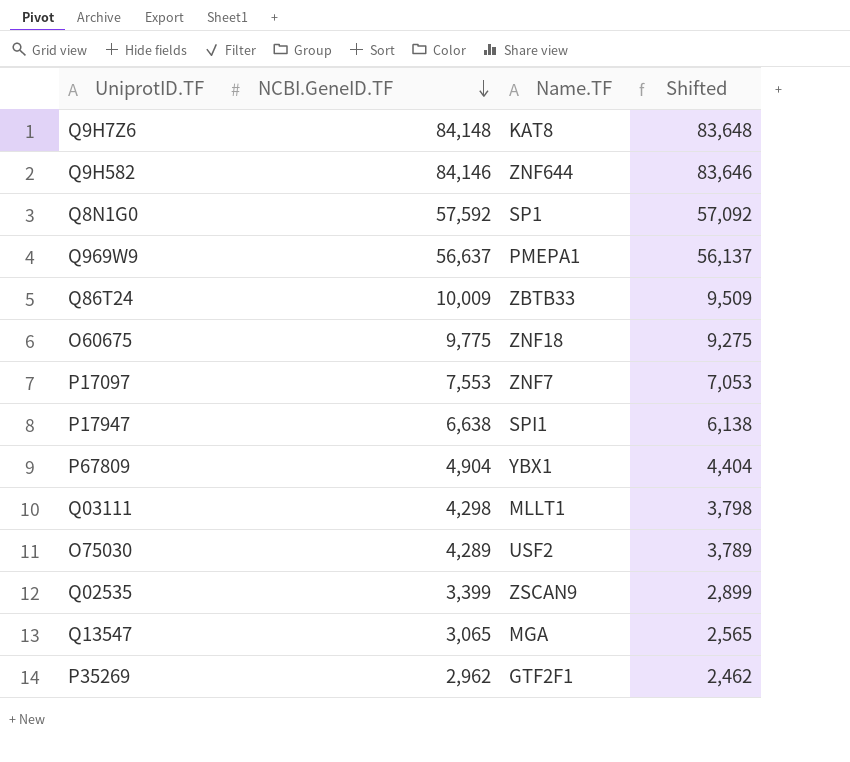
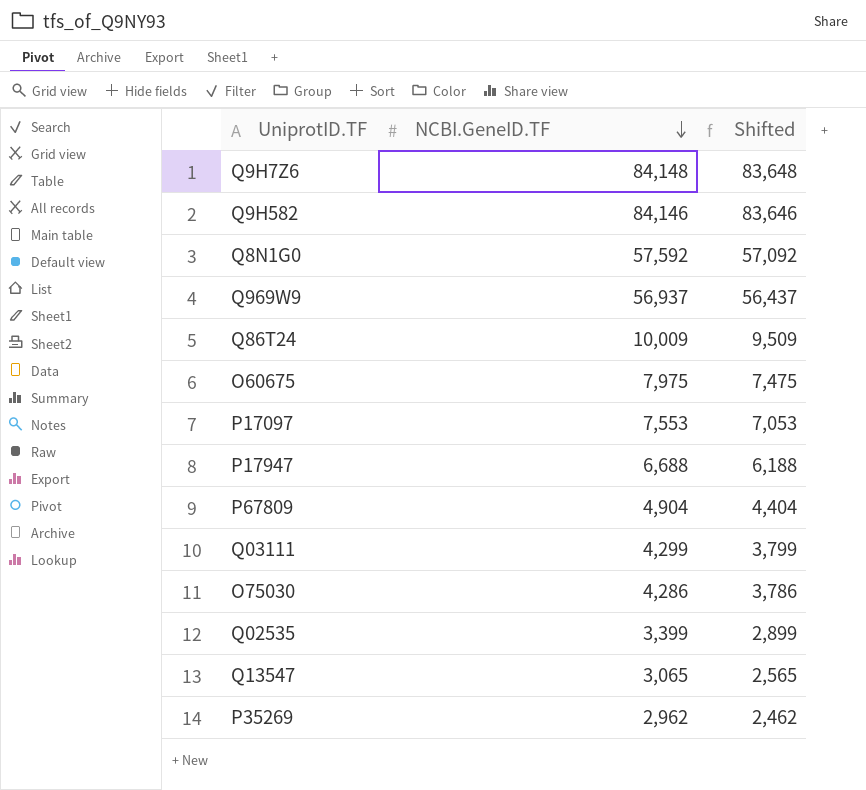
column Name.TF | position: 3 -> none
Q969W9 | NCBI.GeneID.TF: 56,637 -> 56,937
Q969W9 | Shifted: 56,137 -> 56,437
O60675 | NCBI.GeneID.TF: 9,775 -> 7,975
O60675 | Shifted: 9,275 -> 7,475
P17947 | NCBI.GeneID.TF: 6,638 -> 6,688
P17947 | Shifted: 6,138 -> 6,188
Q03111 | NCBI.GeneID.TF: 4,298 -> 4,299
Q03111 | Shifted: 3,798 -> 3,799
O75030 | NCBI.GeneID.TF: 4,289 -> 4,286
O75030 | Shifted: 3,789 -> 3,786

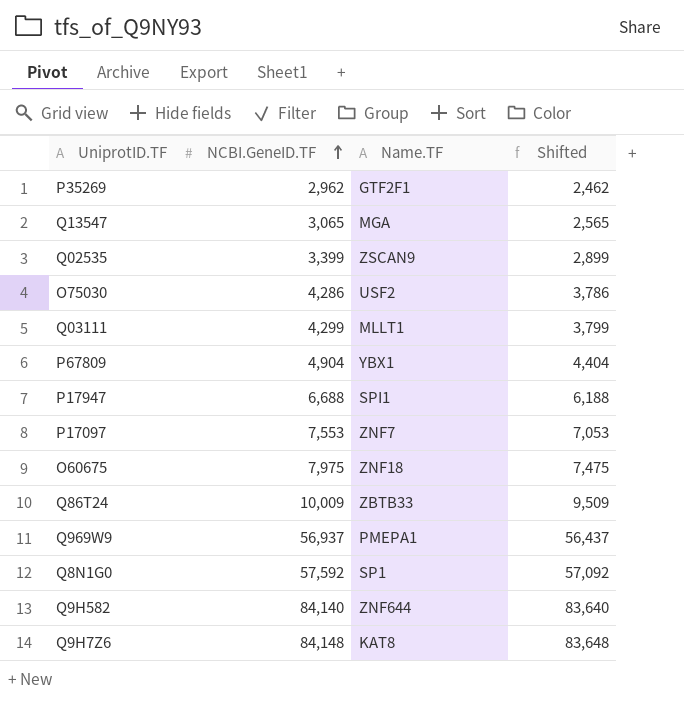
row order: NCBI.GeneID.TF descending -> NCBI.GeneID.TF ascending
column Name.TF | position: none -> 3
Q9H582 | NCBI.GeneID.TF: 84,146 -> 84,140
Q9H582 | Shifted: 83,646 -> 83,640

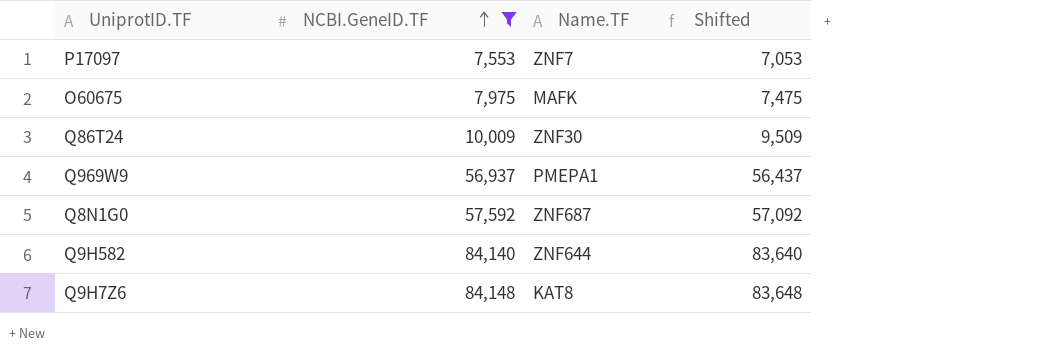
filter: none -> NCBI.GeneID.TF >= 7,553
O60675 | Name.TF: ZNF18 -> MAFK
Q86T24 | Name.TF: ZBTB33 -> ZNF30
Q8N1G0 | Name.TF: SP1 -> ZNF687

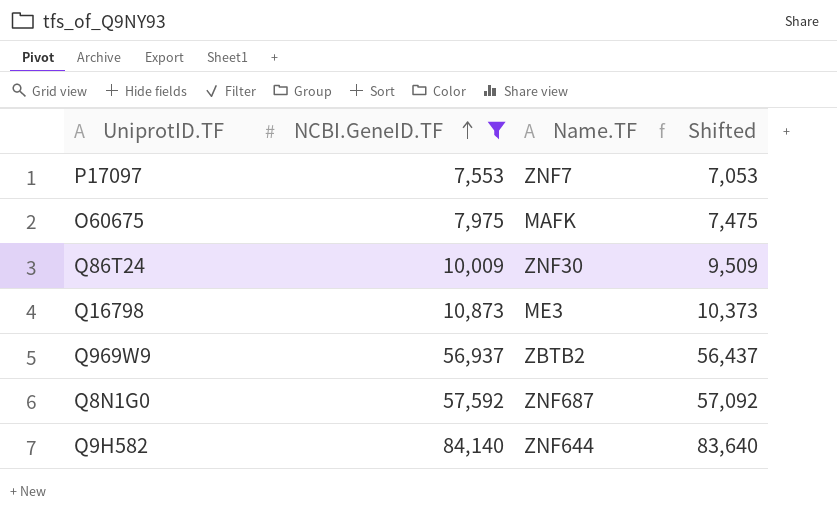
row Q9H7Z6: 84,148 | KAT8 | 83,648 -> none
row Q16798: none -> 10,873 | ME3 | 10,373
Q969W9 | Name.TF: PMEPA1 -> ZBTB2

